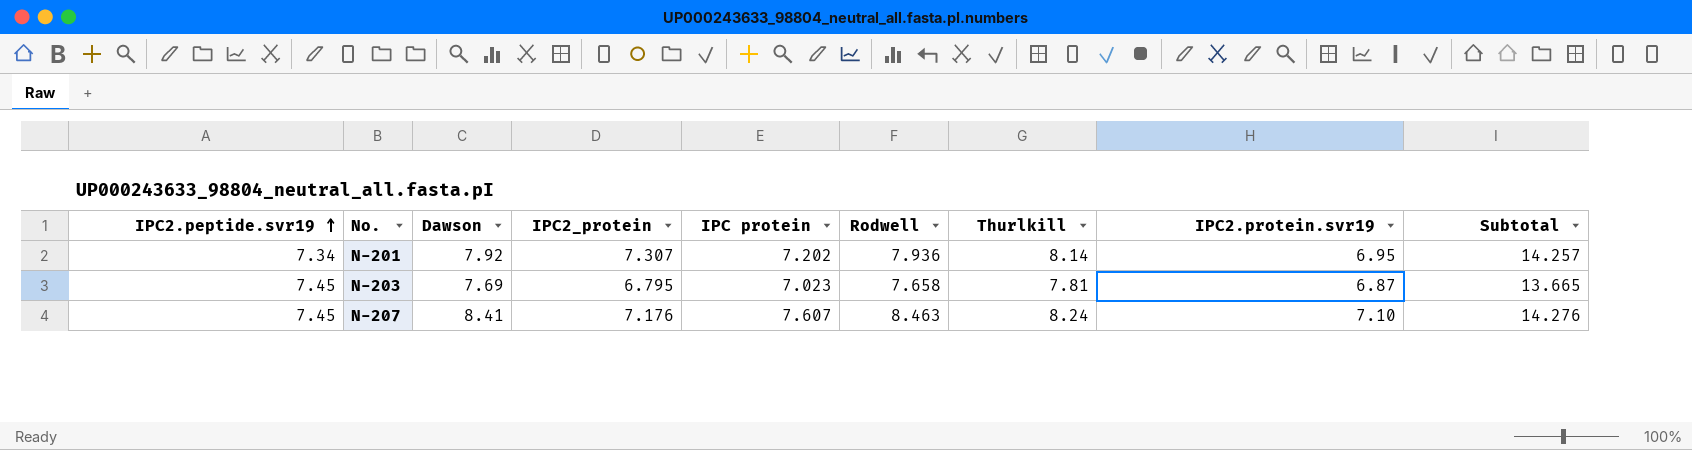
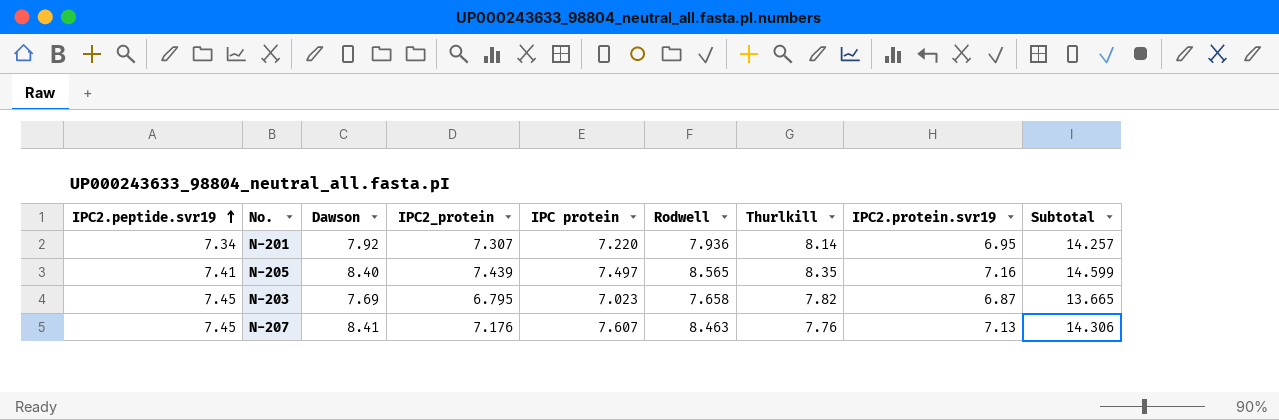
N-201 | IPC protein: 7.202 -> 7.220
row N-205: none -> 7.41 | 8.40 | 7.439 | 7.497 | 8.565 | 8.35 | 7.16 | 14.599
N-203 | Thurlkill: 7.81 -> 7.82
N-207 | Thurlkill: 8.24 -> 7.76
N-207 | IPC2.protein.svr19: 7.10 -> 7.13
N-207 | Subtotal: 14.276 -> 14.306

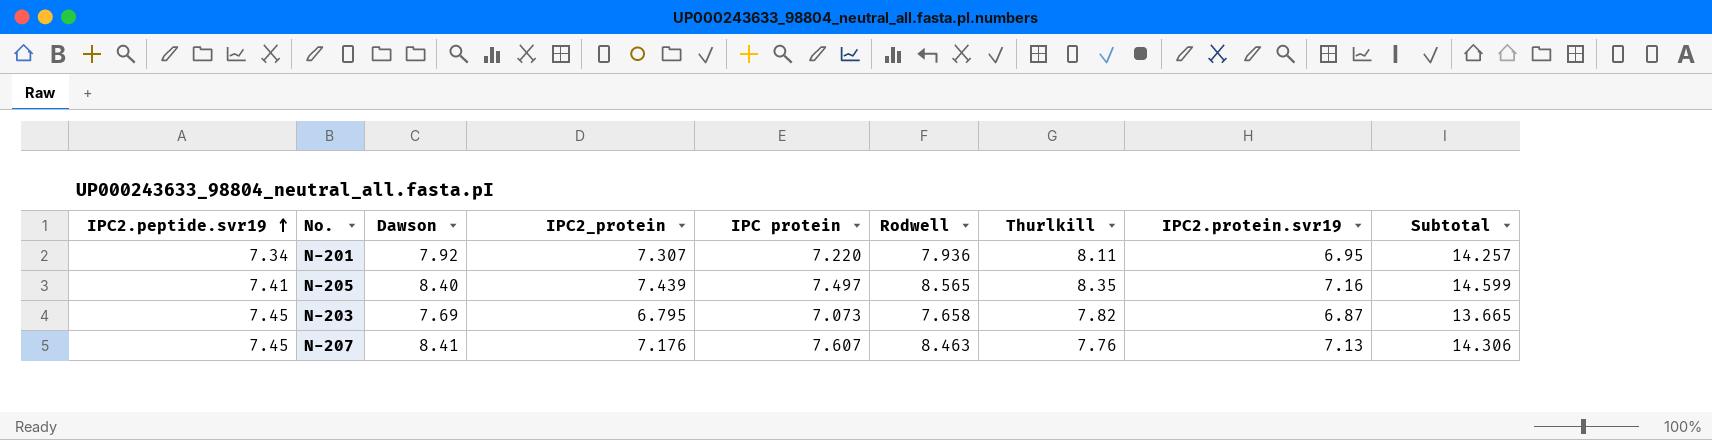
N-201 | Thurlkill: 8.14 -> 8.11
N-203 | IPC protein: 7.023 -> 7.073

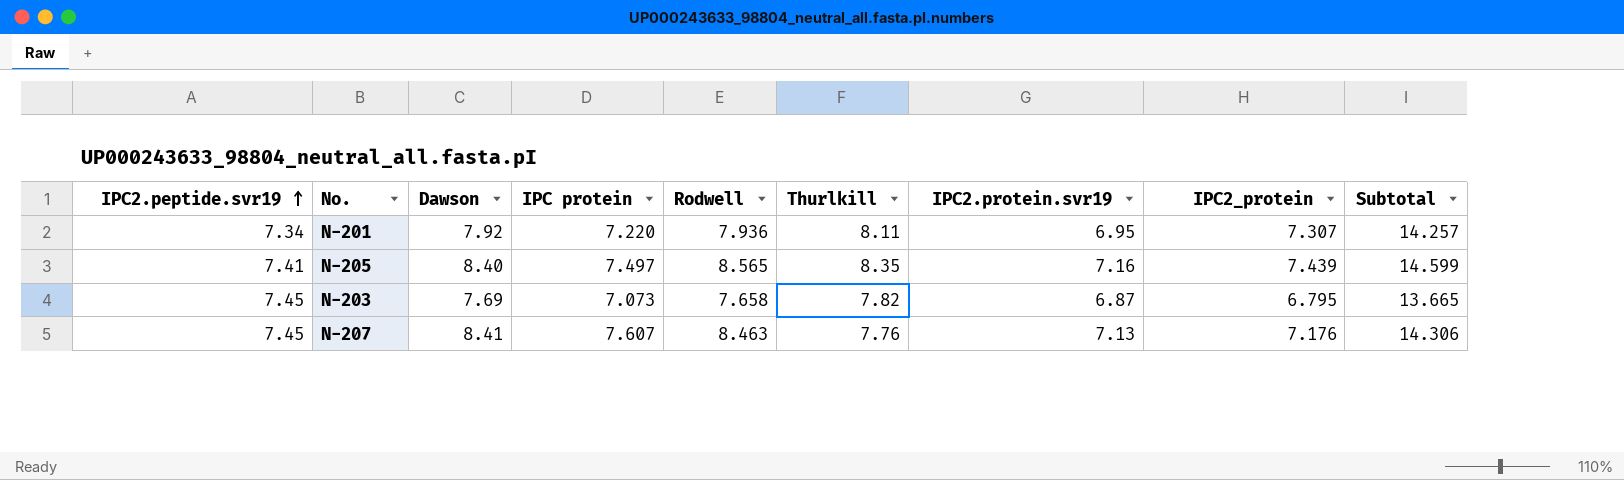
column IPC2_protein | position: 4 -> 8

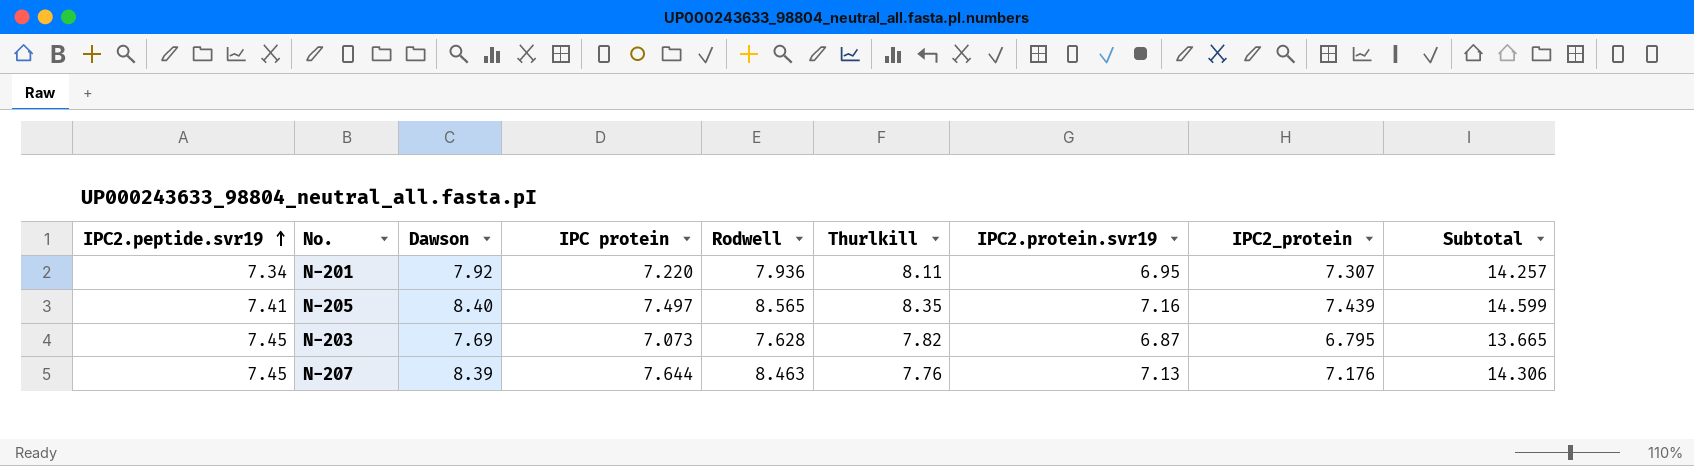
N-203 | Rodwell: 7.658 -> 7.628
N-207 | Dawson: 8.41 -> 8.39
N-207 | IPC protein: 7.607 -> 7.644

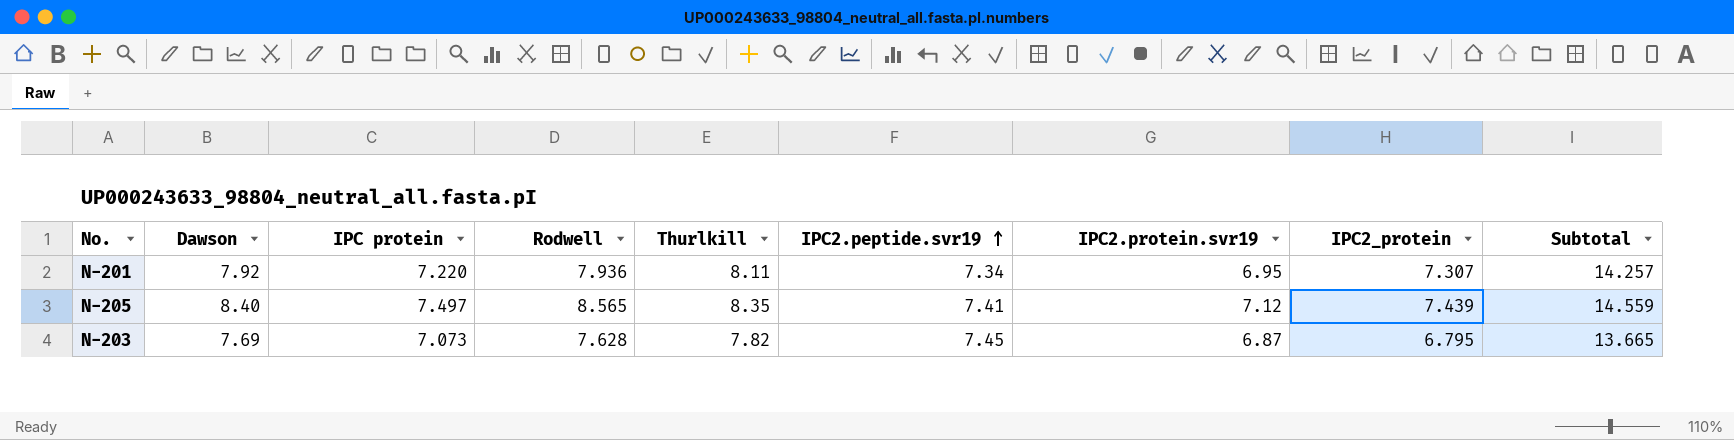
column IPC2.peptide.svr19 | position: 1 -> 6
row N-207: 7.45 | 8.39 | 7.644 | 8.463 | 7.76 | 7.13 | 7.176 | 14.306 -> none
N-205 | IPC2.protein.svr19: 7.16 -> 7.12
N-205 | Subtotal: 14.599 -> 14.559

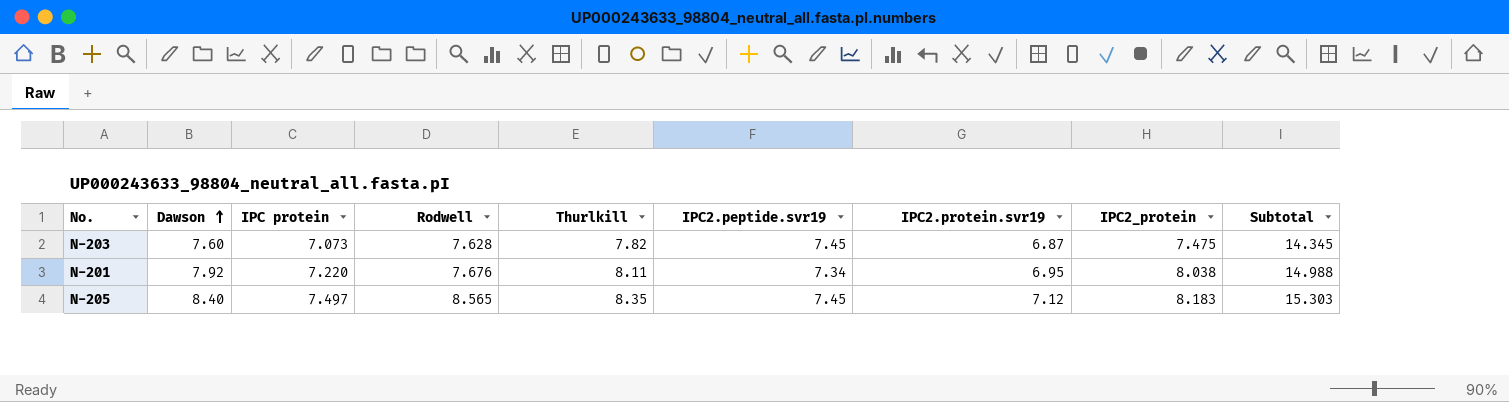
row order: IPC2.peptide.svr19 ascending -> Dawson ascending
N-203 | Dawson: 7.69 -> 7.60
N-203 | IPC2_protein: 6.795 -> 7.475
N-203 | Subtotal: 13.665 -> 14.345
N-201 | Rodwell: 7.936 -> 7.676
N-201 | IPC2_protein: 7.307 -> 8.038
N-201 | Subtotal: 14.257 -> 14.988
N-205 | IPC2.peptide.svr19: 7.41 -> 7.45
N-205 | IPC2_protein: 7.439 -> 8.183
N-205 | Subtotal: 14.559 -> 15.303

